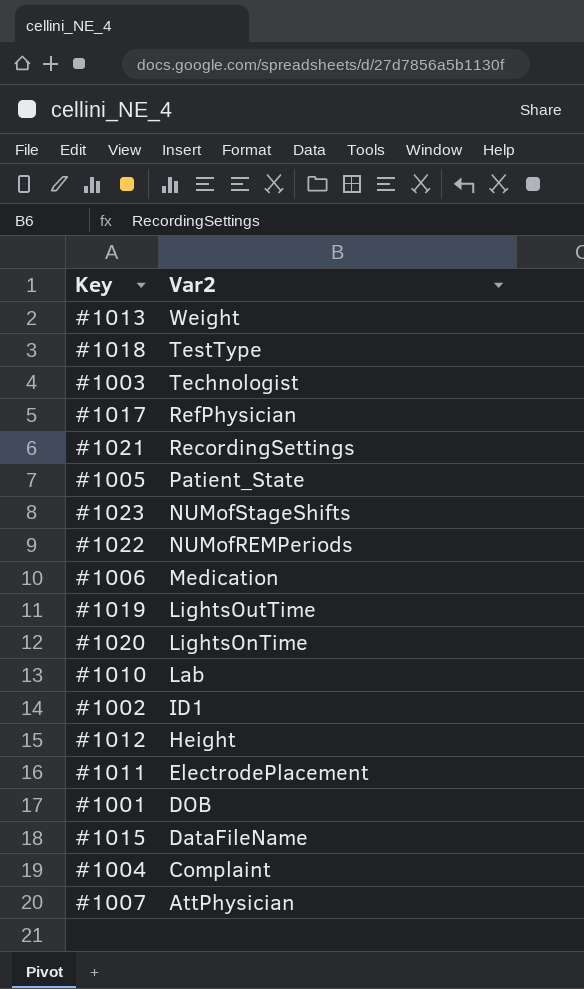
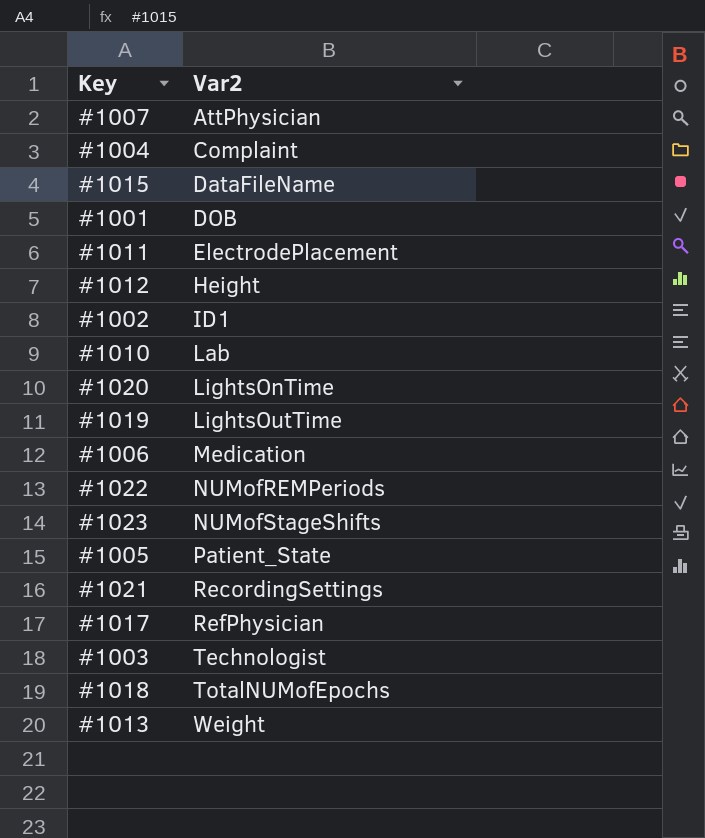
row order: Var2 descending -> Var2 ascending
#1018 | Var2: TestType -> TotalNUMofEpochs

